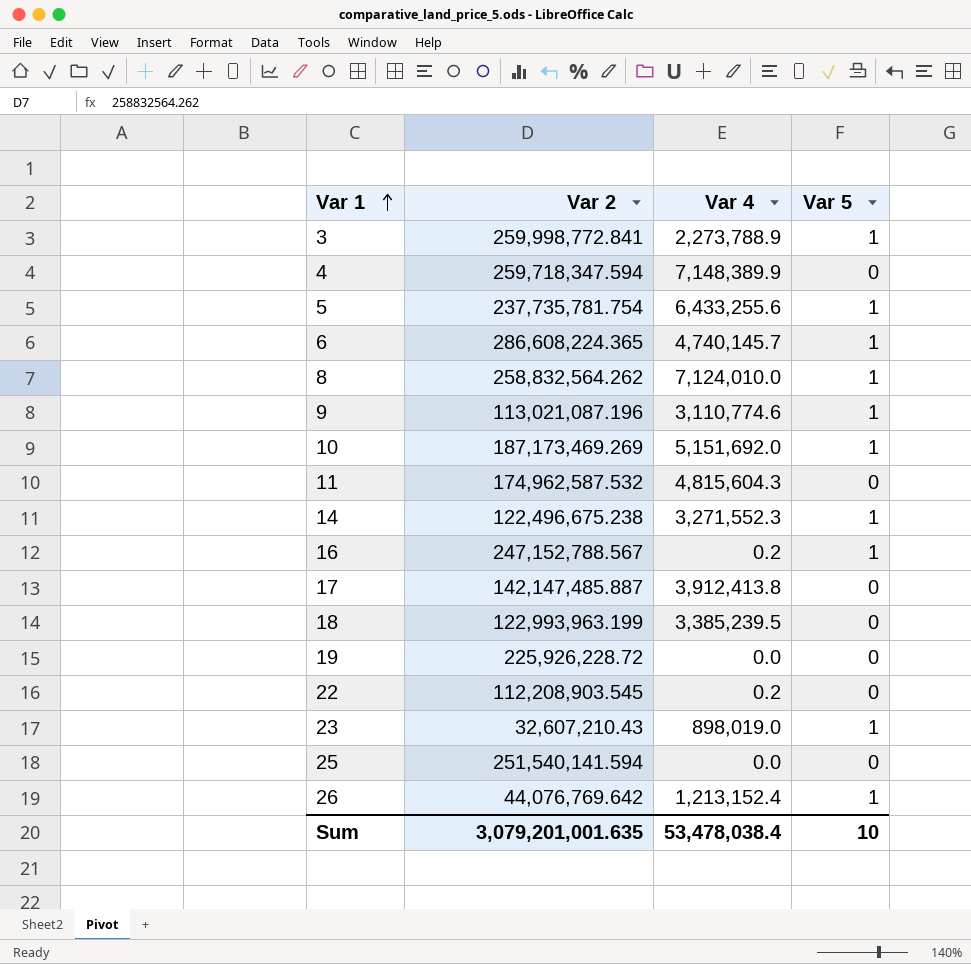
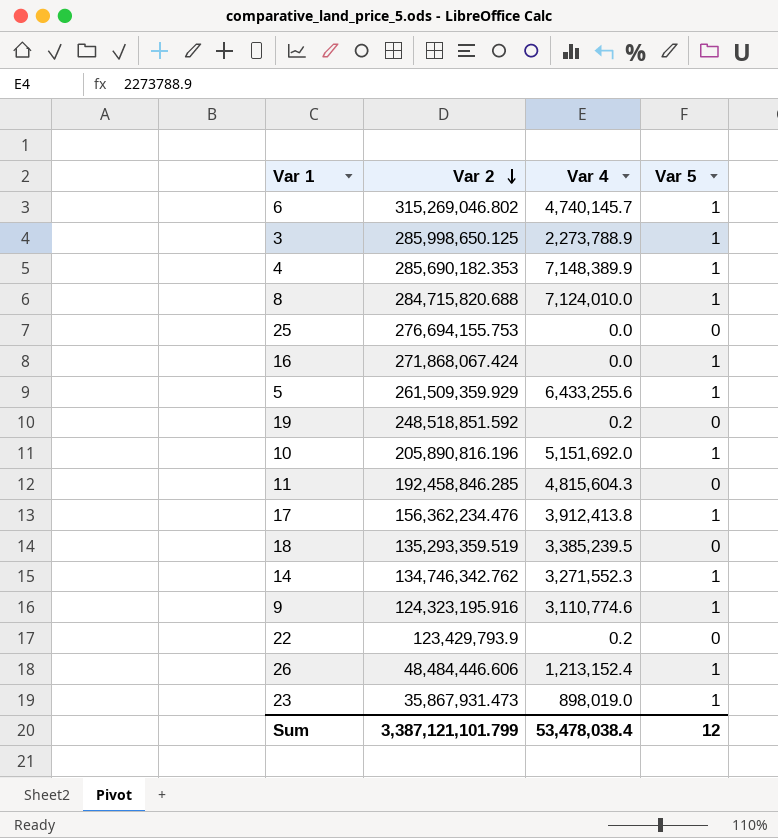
row order: Var 1 ascending -> Var 2 descending
6 | Var 2: 286,608,224.365 -> 315,269,046.802
3 | Var 2: 259,998,772.841 -> 285,998,650.125
4 | Var 2: 259,718,347.594 -> 285,690,182.353
4 | Var 5: 0 -> 1
8 | Var 2: 258,832,564.262 -> 284,715,820.688
25 | Var 2: 251,540,141.594 -> 276,694,155.753
16 | Var 2: 247,152,788.567 -> 271,868,067.424
16 | Var 4: 0.2 -> 0.0
5 | Var 2: 237,735,781.754 -> 261,509,359.929
19 | Var 2: 225,926,228.72 -> 248,518,851.592
19 | Var 4: 0.0 -> 0.2
10 | Var 2: 187,173,469.269 -> 205,890,816.196
11 | Var 2: 174,962,587.532 -> 192,458,846.285
17 | Var 2: 142,147,485.887 -> 156,362,234.476
17 | Var 5: 0 -> 1
18 | Var 2: 122,993,963.199 -> 135,293,359.519
14 | Var 2: 122,496,675.238 -> 134,746,342.762
9 | Var 2: 113,021,087.196 -> 124,323,195.916
22 | Var 2: 112,208,903.545 -> 123,429,793.9
26 | Var 2: 44,076,769.642 -> 48,484,446.606
23 | Var 2: 32,607,210.43 -> 35,867,931.473
Sum | Var 2: 3,079,201,001.635 -> 3,387,121,101.799
Sum | Var 5: 10 -> 12

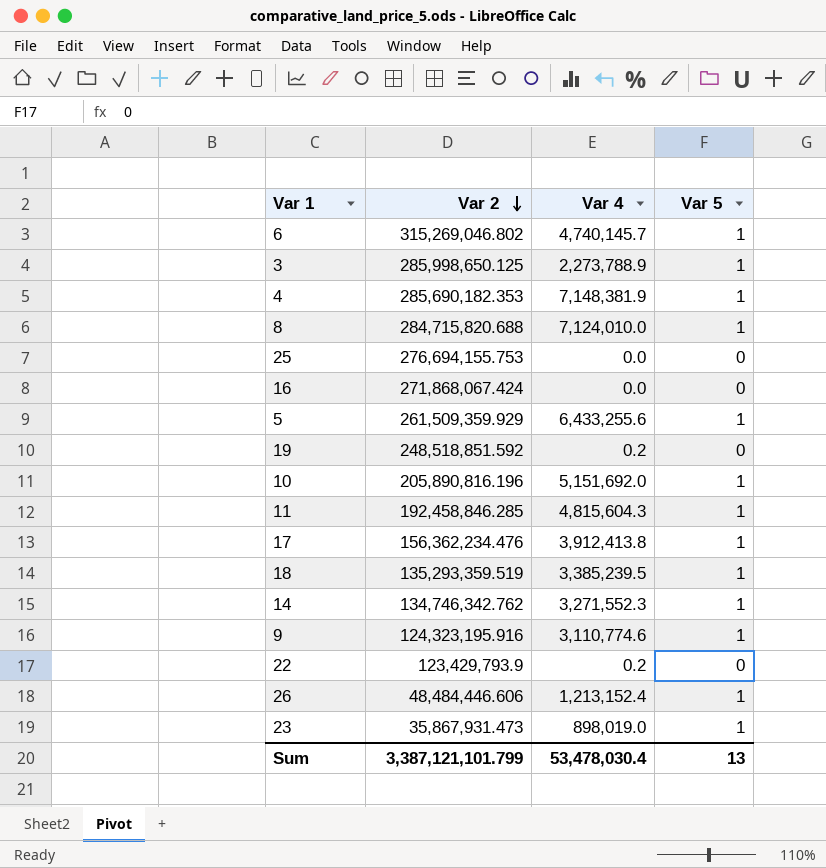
4 | Var 4: 7,148,389.9 -> 7,148,381.9
16 | Var 5: 1 -> 0
11 | Var 5: 0 -> 1
18 | Var 5: 0 -> 1
Sum | Var 4: 53,478,038.4 -> 53,478,030.4
Sum | Var 5: 12 -> 13

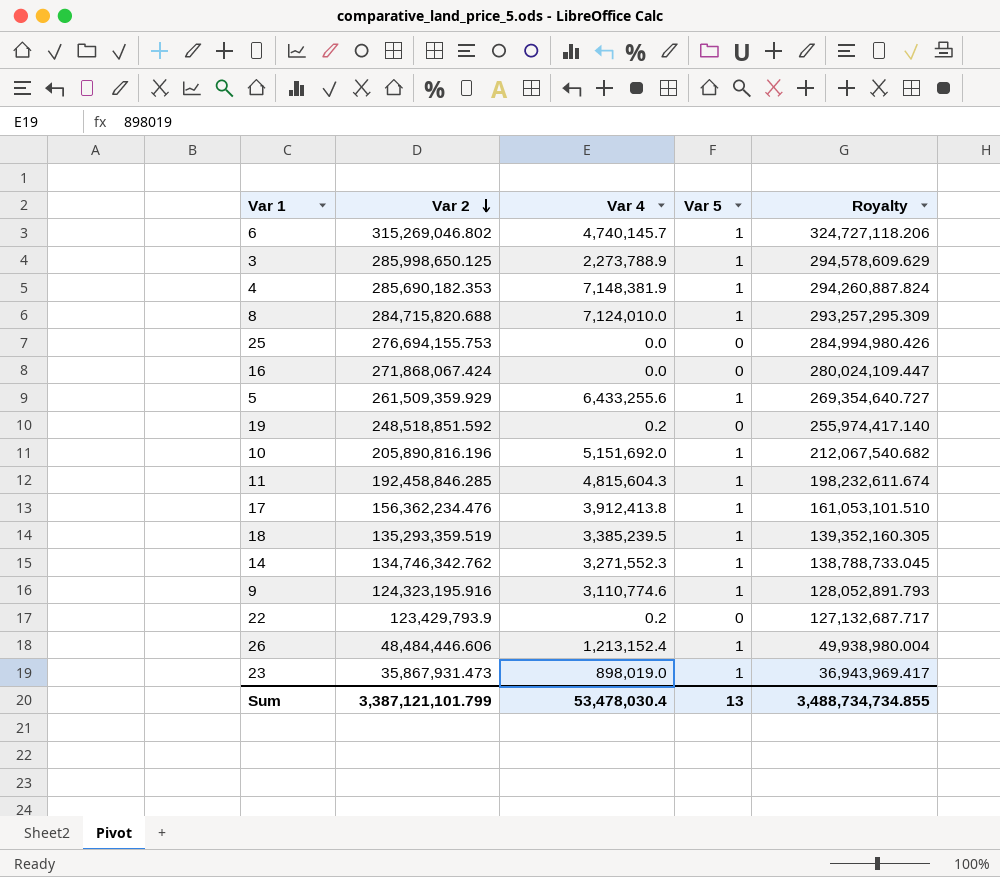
column Royalty | formula: none -> [Var 2] * 1.03

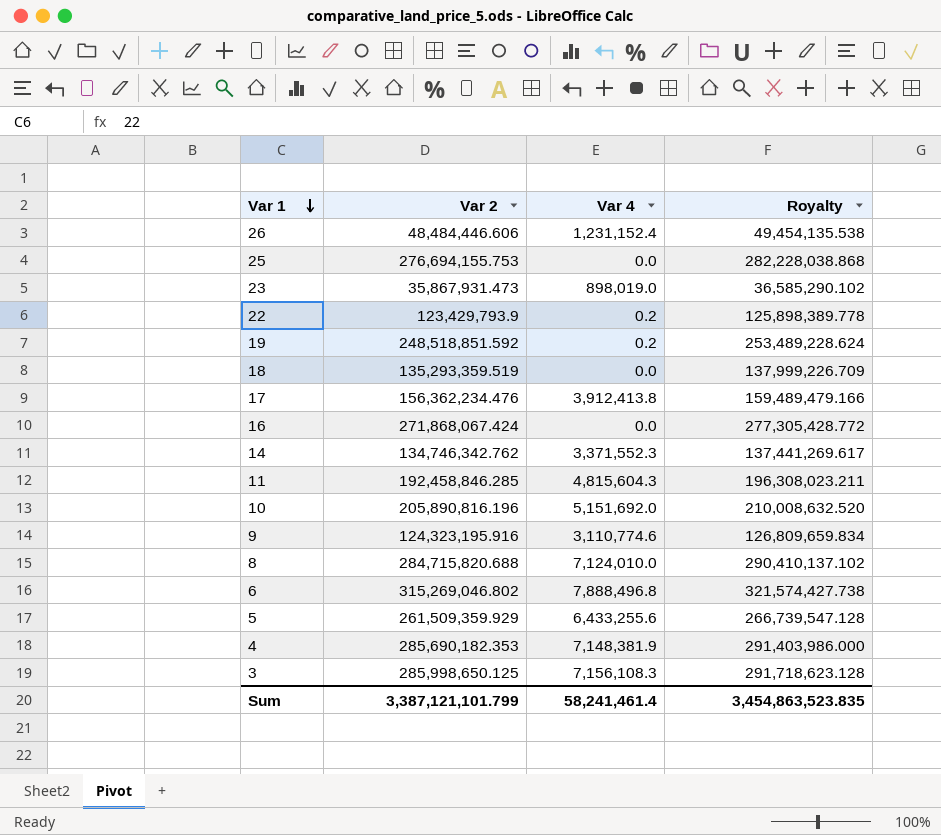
row order: Var 2 descending -> Var 1 descending
column Var 5 | position: 4 -> none
column Royalty | formula: [Var 2] * 1.03 -> [Var 2] * 1.02
26 | Var 4: 1,213,152.4 -> 1,231,152.4
18 | Var 4: 3,385,239.5 -> 0.0
14 | Var 4: 3,271,552.3 -> 3,371,552.3
6 | Var 4: 4,740,145.7 -> 7,888,496.8
3 | Var 4: 2,273,788.9 -> 7,156,108.3
Sum | Var 4: 53,478,030.4 -> 58,241,461.4
Sum | Royalty: 3,488,734,734.855 -> 3,454,863,523.835

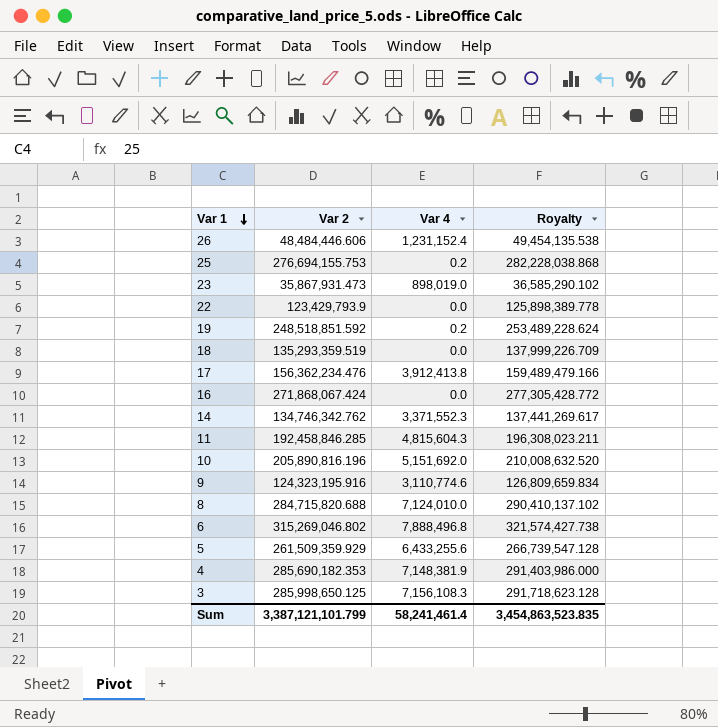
25 | Var 4: 0.0 -> 0.2
22 | Var 4: 0.2 -> 0.0

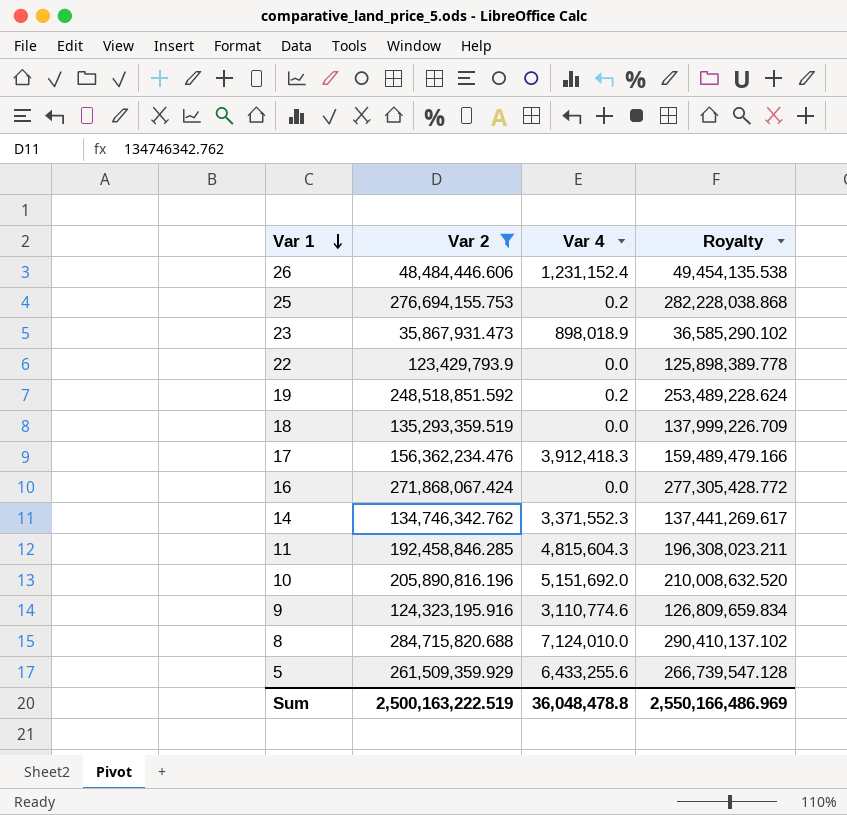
filter: none -> Var 2 <= 284,715,820.688
23 | Var 4: 898,019.0 -> 898,018.9
17 | Var 4: 3,912,413.8 -> 3,912,418.3
Sum | Var 2: 3,387,121,101.799 -> 2,500,163,222.519
Sum | Var 4: 58,241,461.4 -> 36,048,478.8
Sum | Royalty: 3,454,863,523.835 -> 2,550,166,486.969

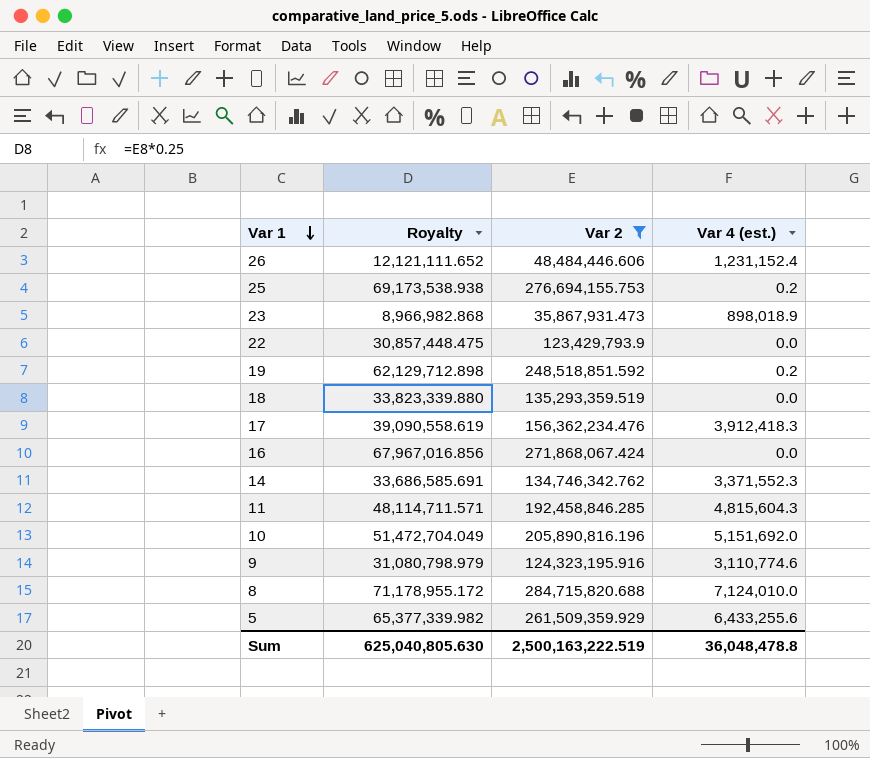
column Royalty | formula: [Var 2] * 1.02 -> [Var 2] * 0.25
column Royalty | position: 4 -> 2
column name: Var 4 -> Var 4 (est.)
Sum | Royalty: 2,550,166,486.969 -> 625,040,805.630

